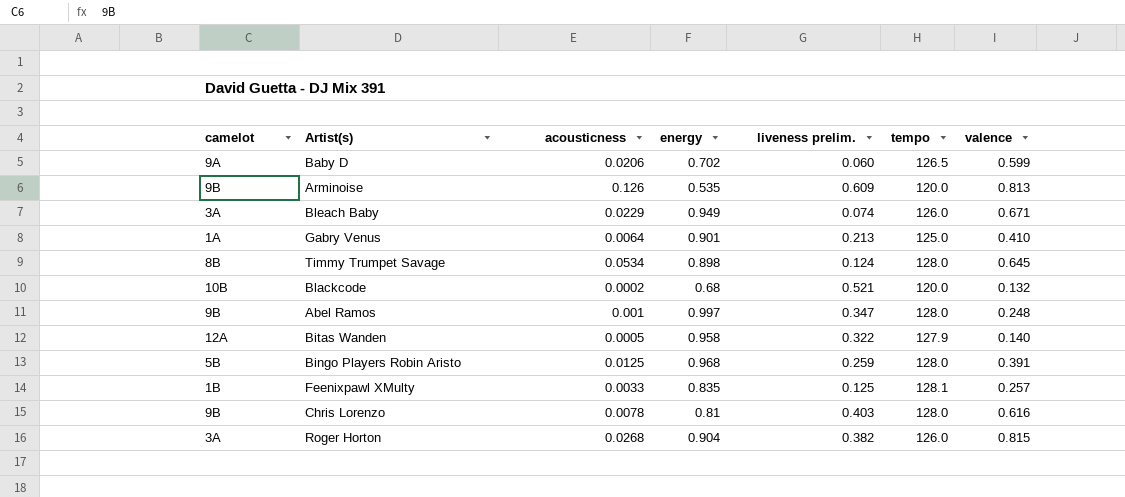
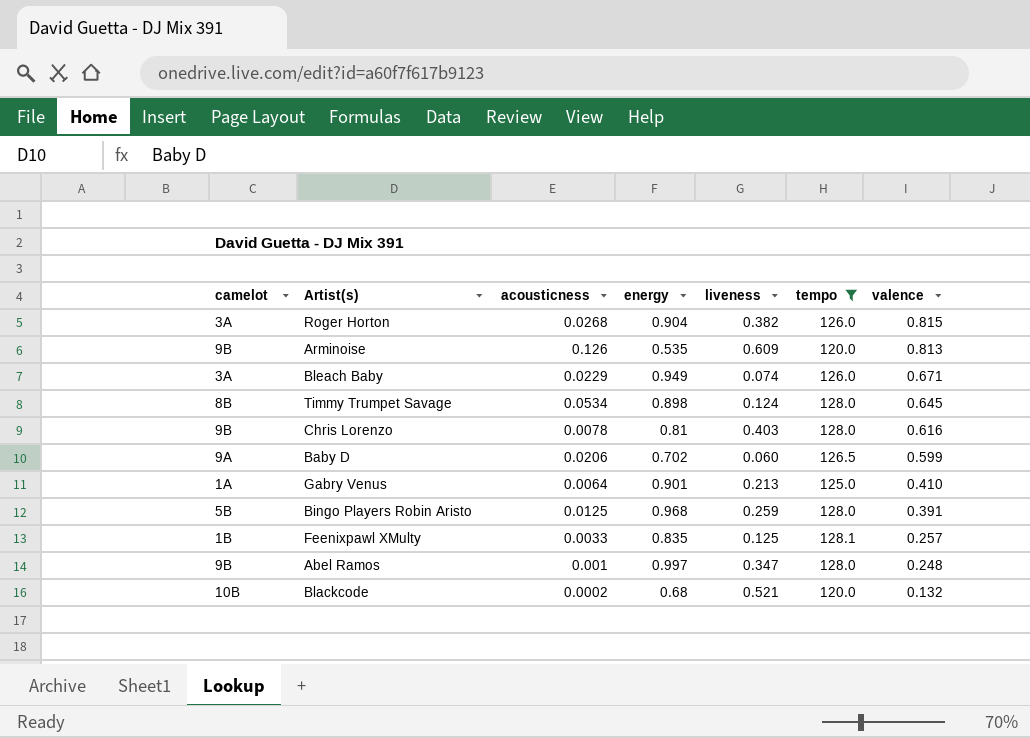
filter: none -> tempo != 127.9
row order: none -> valence descending
column name: liveness prelim. -> liveness

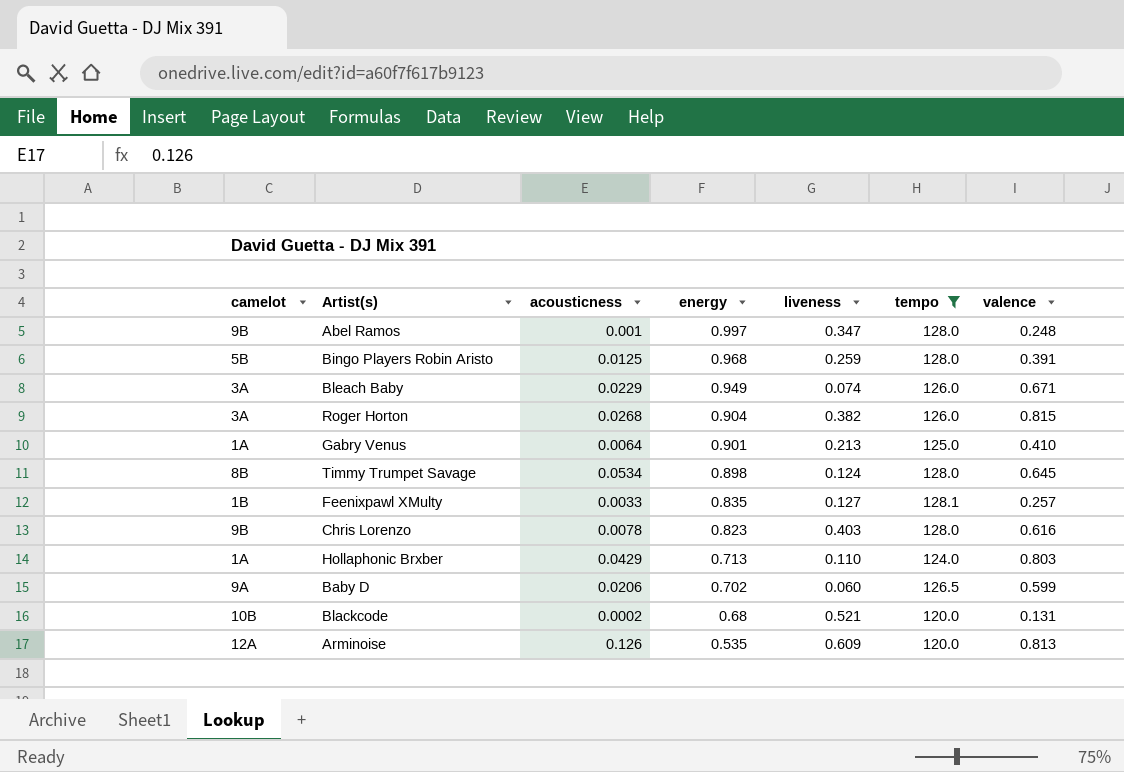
row order: valence descending -> energy descending
Feenixpawl XMulty | liveness: 0.125 -> 0.127
Chris Lorenzo | energy: 0.81 -> 0.823
row Hollaphonic Brxber: none -> 1A | 0.0429 | 0.713 | 0.110 | 124.0 | 0.803
Blackcode | valence: 0.132 -> 0.131
Arminoise | camelot: 9B -> 12A

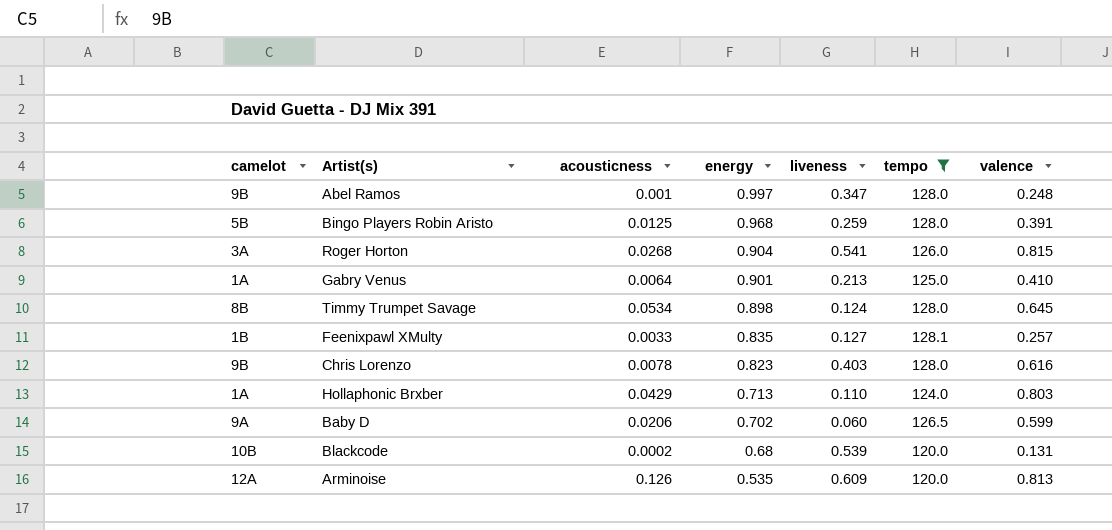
row Bleach Baby: 3A | 0.0229 | 0.949 | 0.074 | 126.0 | 0.671 -> none
Roger Horton | liveness: 0.382 -> 0.541
Blackcode | liveness: 0.521 -> 0.539

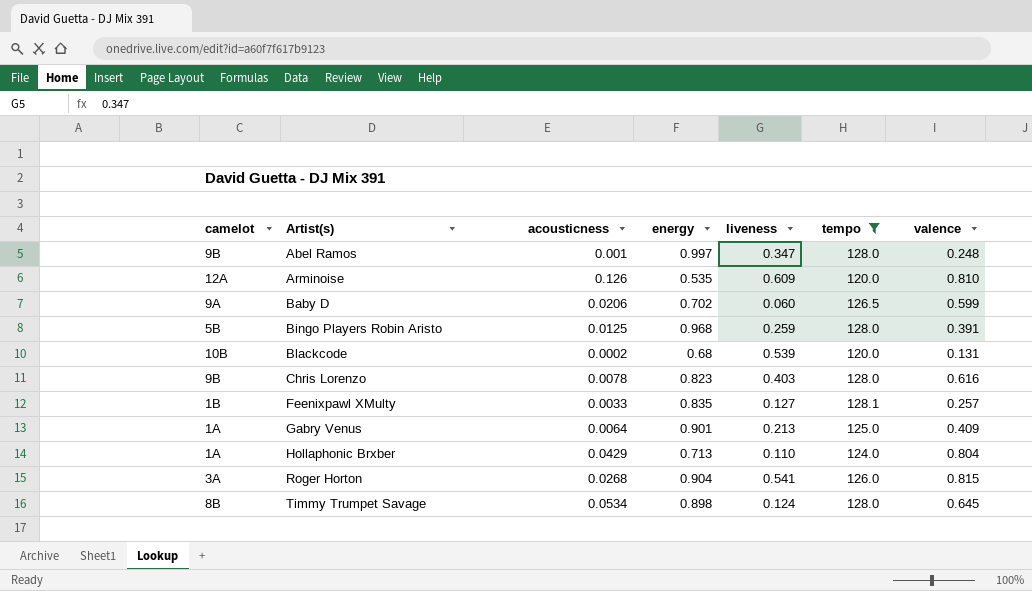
row order: energy descending -> Artist(s) ascending
Arminoise | valence: 0.813 -> 0.810
Gabry Venus | valence: 0.410 -> 0.409
Hollaphonic Brxber | valence: 0.803 -> 0.804

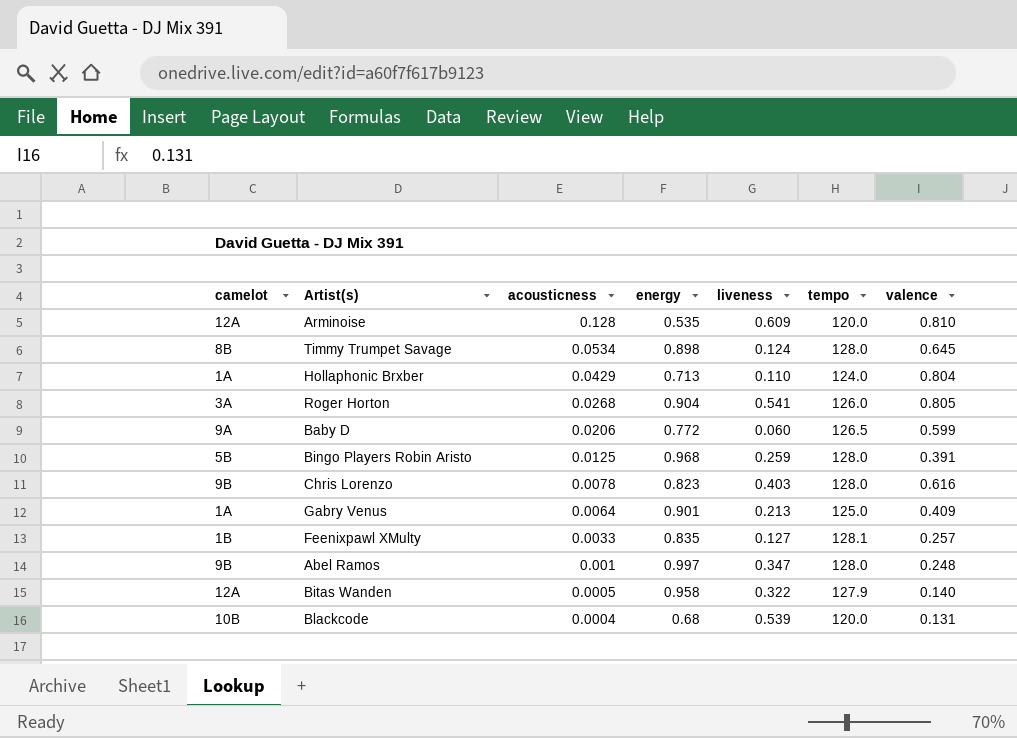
filter: tempo != 127.9 -> none
row order: Artist(s) ascending -> acousticness descending
Arminoise | acousticness: 0.126 -> 0.128
Roger Horton | valence: 0.815 -> 0.805
Baby D | energy: 0.702 -> 0.772
Blackcode | acousticness: 0.0002 -> 0.0004

